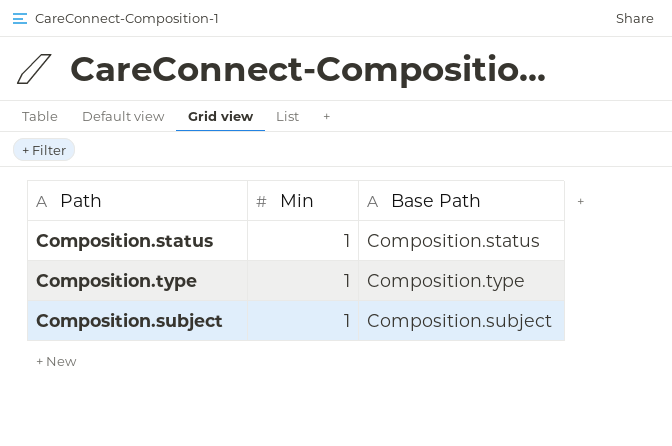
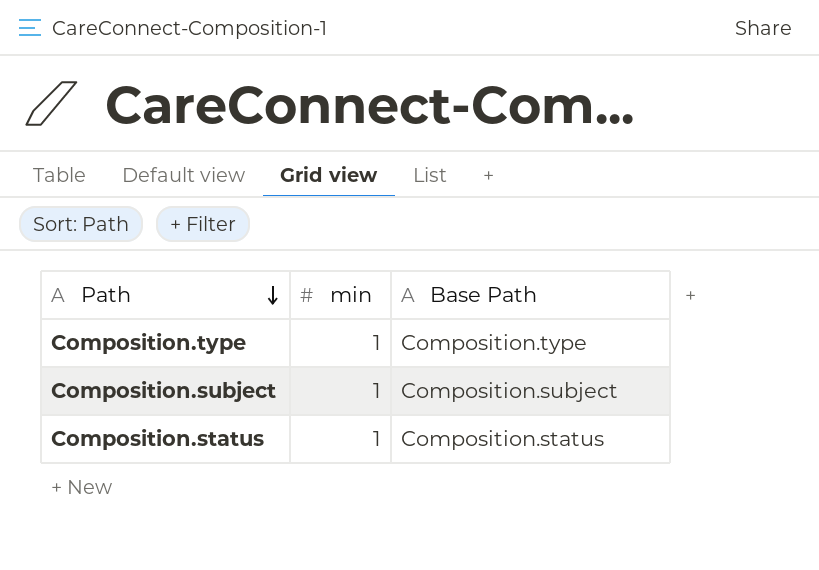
row order: none -> Path descending
column name: Min -> min

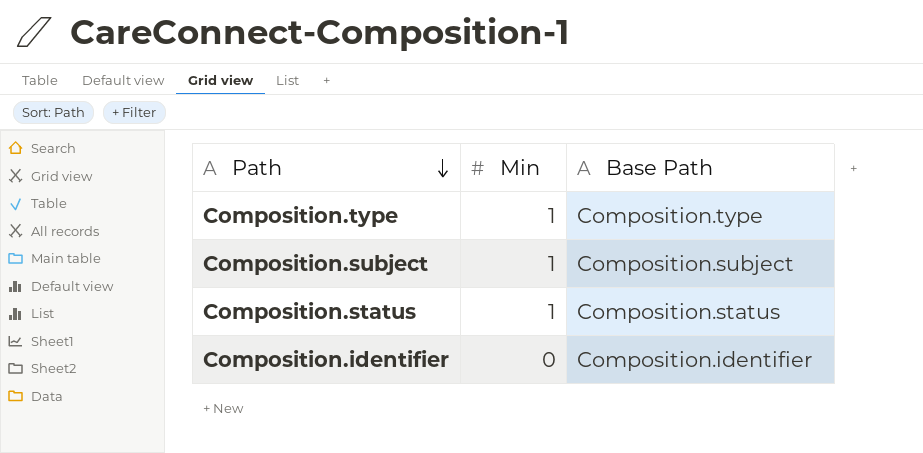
column name: min -> Min
row Composition.identifier: none -> 0 | Composition.identifier

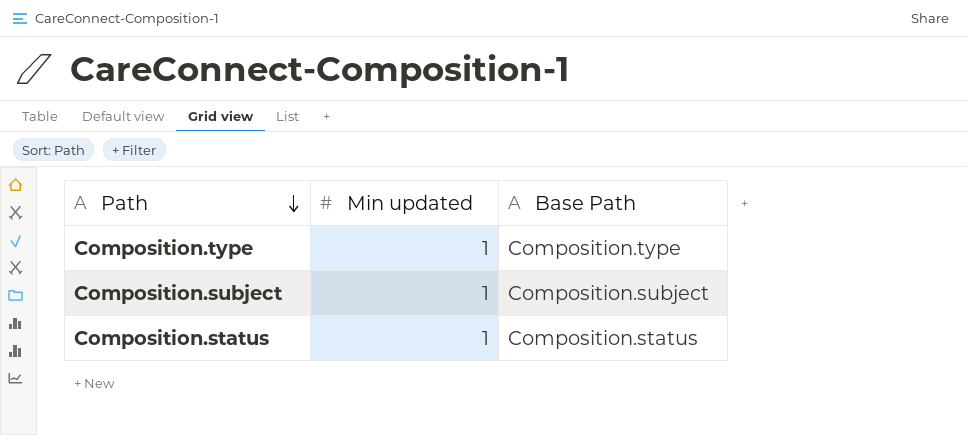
column name: Min -> Min updated
row Composition.identifier: 0 | Composition.identifier -> none

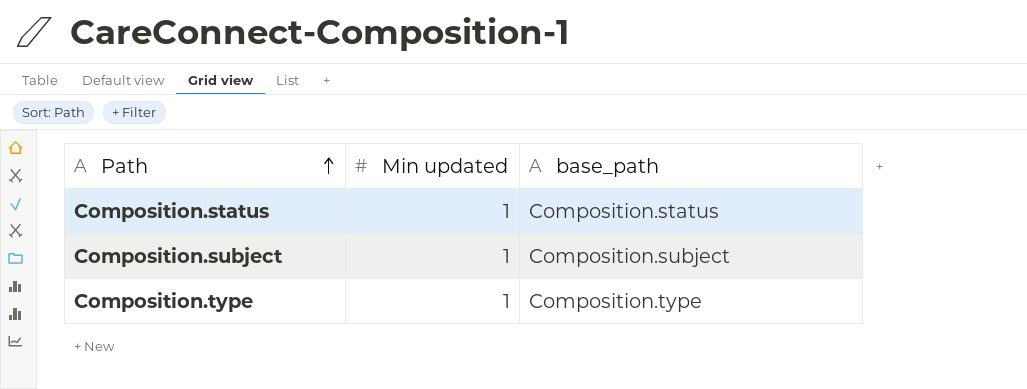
row order: Path descending -> Path ascending
column name: Base Path -> base_path

